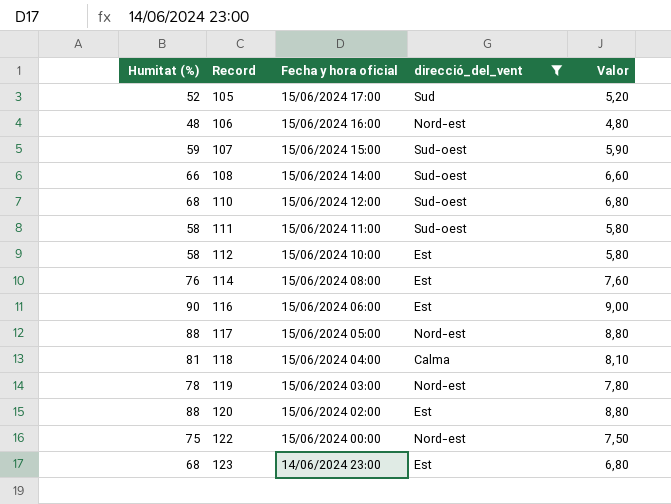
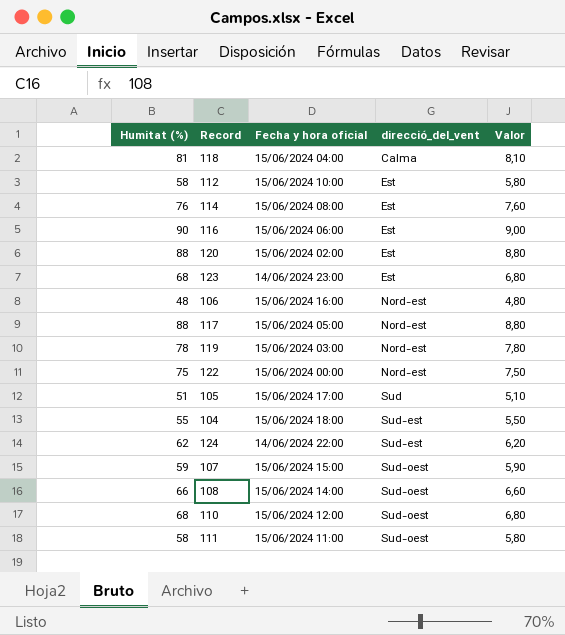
filter: direcció_del_vent != Sud-est -> none
row order: Record ascending -> direcció_del_vent ascending
105 | Humitat (%): 52 -> 51
105 | Valor: 5,20 -> 5,10

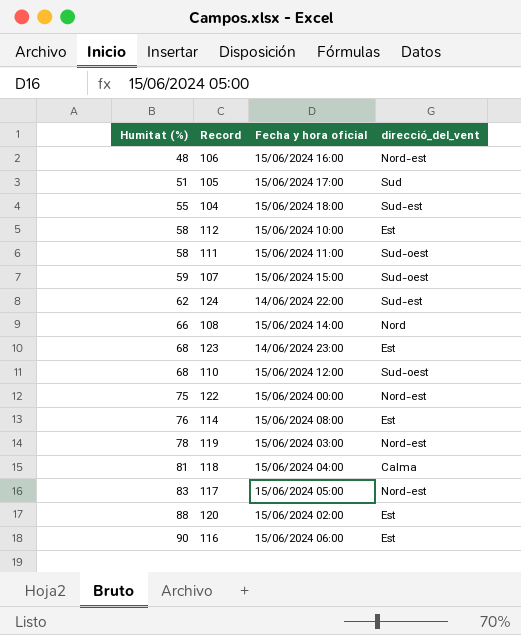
row order: direcció_del_vent ascending -> Humitat (%) ascending
column Valor | formula: [Humitat (%)] * 0,1 -> none
108 | direcció_del_vent: Sud-oest -> Nord
117 | Humitat (%): 88 -> 83

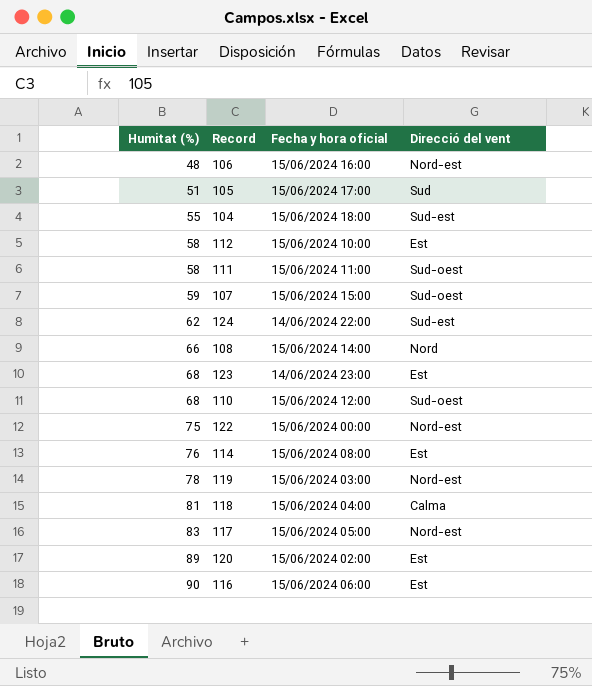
column name: direcció_del_vent -> Direcció del vent
120 | Humitat (%): 88 -> 89

